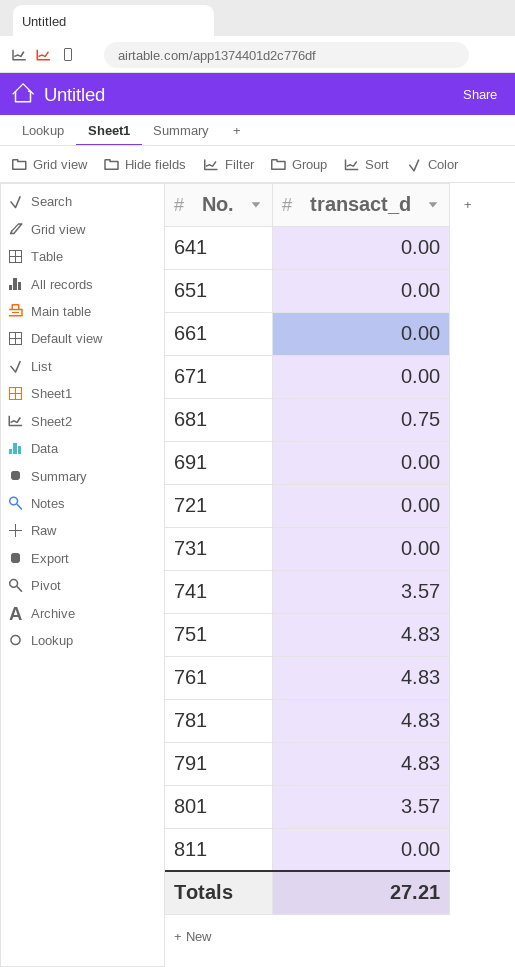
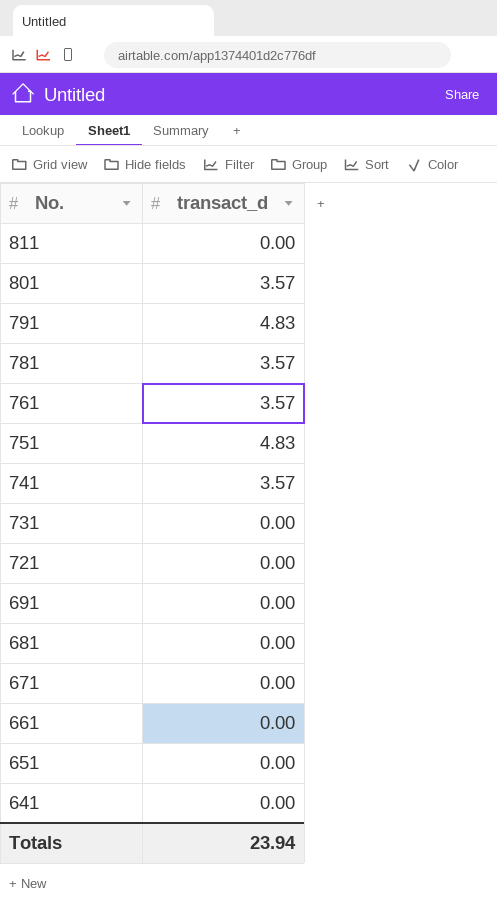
row order: No. ascending -> No. descending
781 | transact_d: 4.83 -> 3.57
761 | transact_d: 4.83 -> 3.57
681 | transact_d: 0.75 -> 0.00
Totals | transact_d: 27.21 -> 23.94

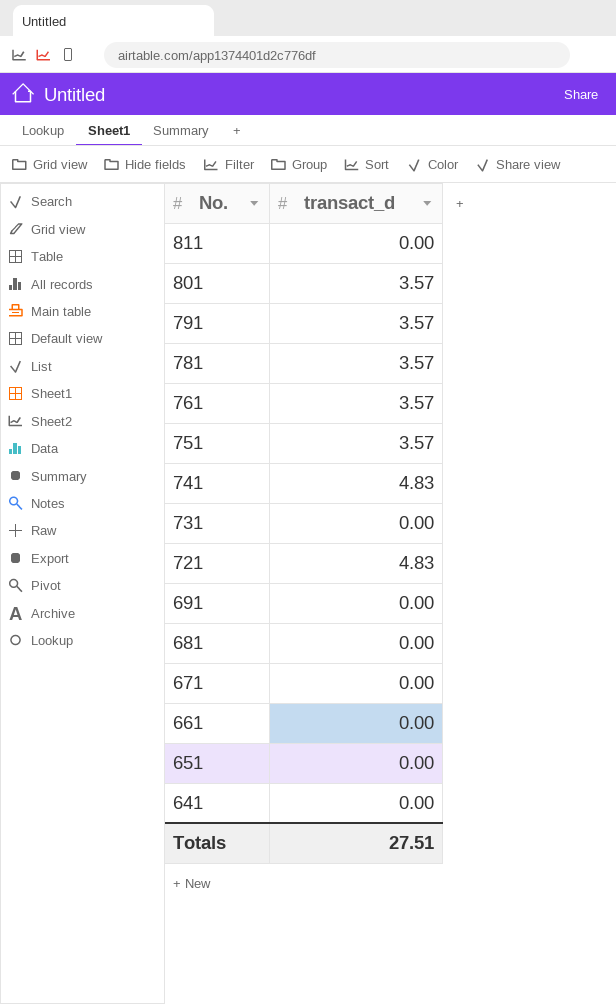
791 | transact_d: 4.83 -> 3.57
751 | transact_d: 4.83 -> 3.57
741 | transact_d: 3.57 -> 4.83
721 | transact_d: 0.00 -> 4.83
Totals | transact_d: 23.94 -> 27.51

